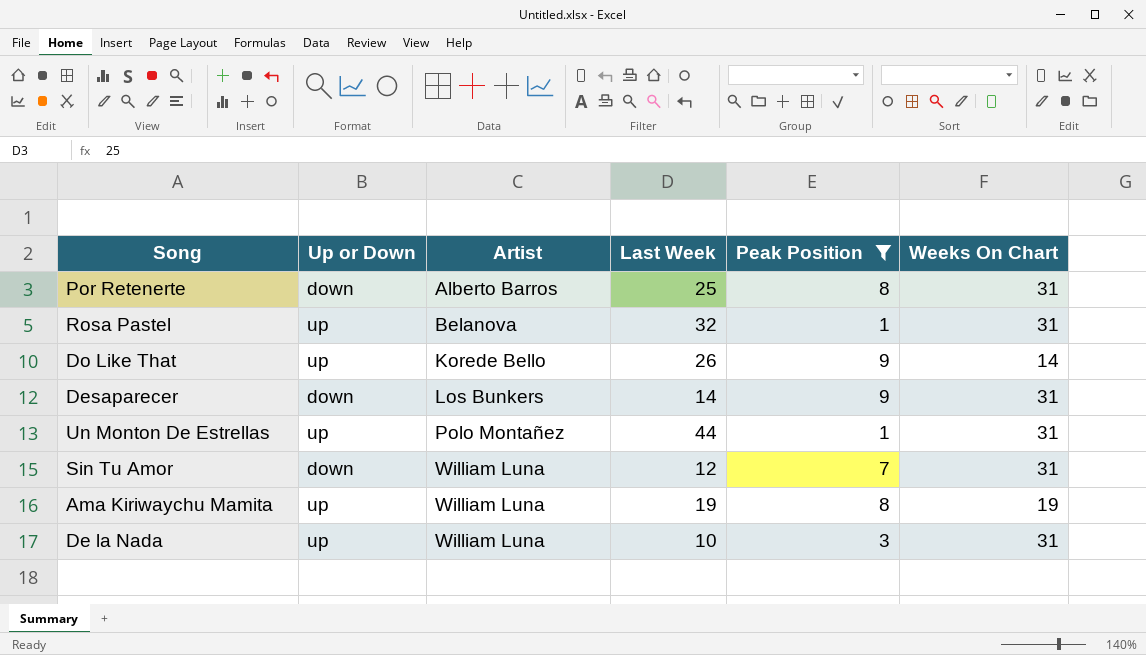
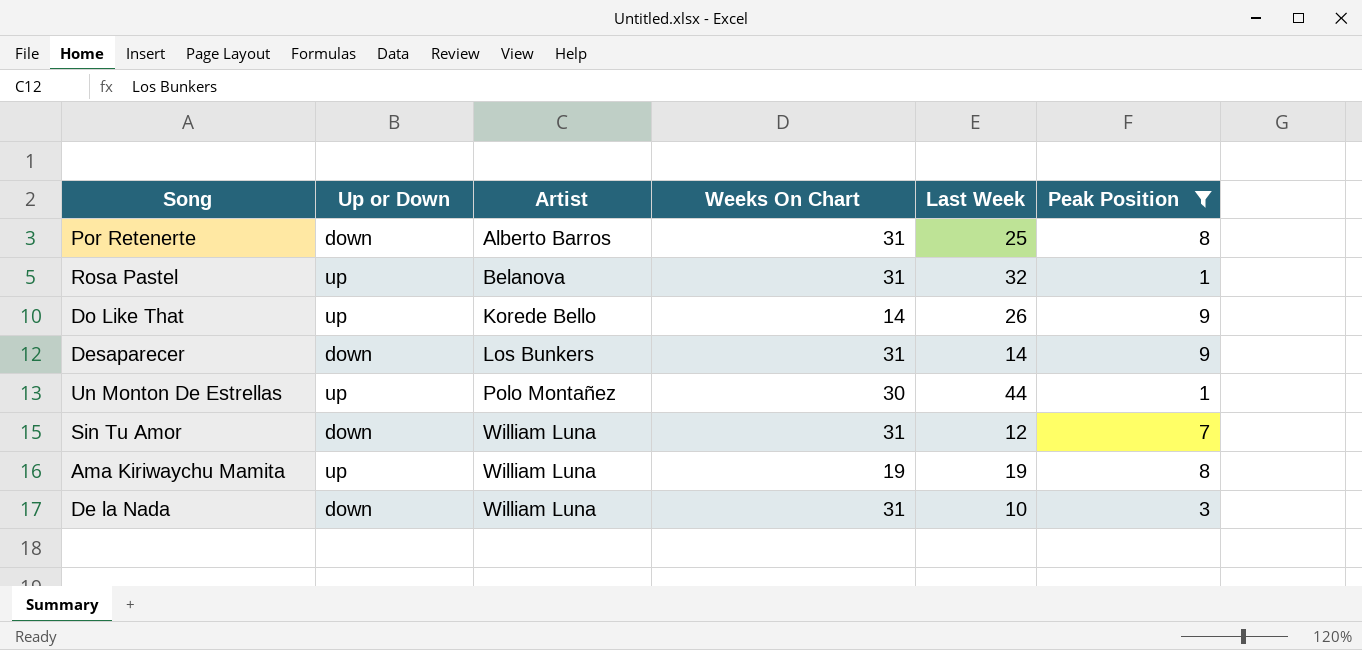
column Weeks On Chart | position: 6 -> 4
Un Monton De Estrellas | Weeks On Chart: 31 -> 30
De la Nada | Up or Down: up -> down

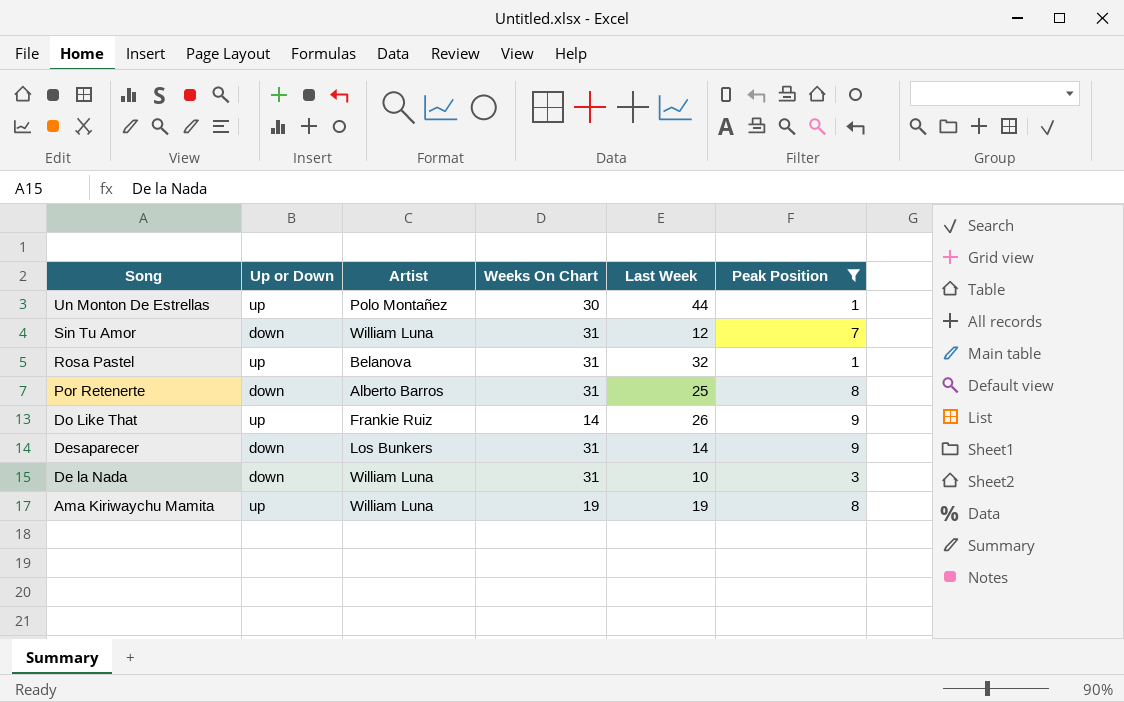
row order: Artist ascending -> Song descending
Do Like That | Artist: Korede Bello -> Frankie Ruiz

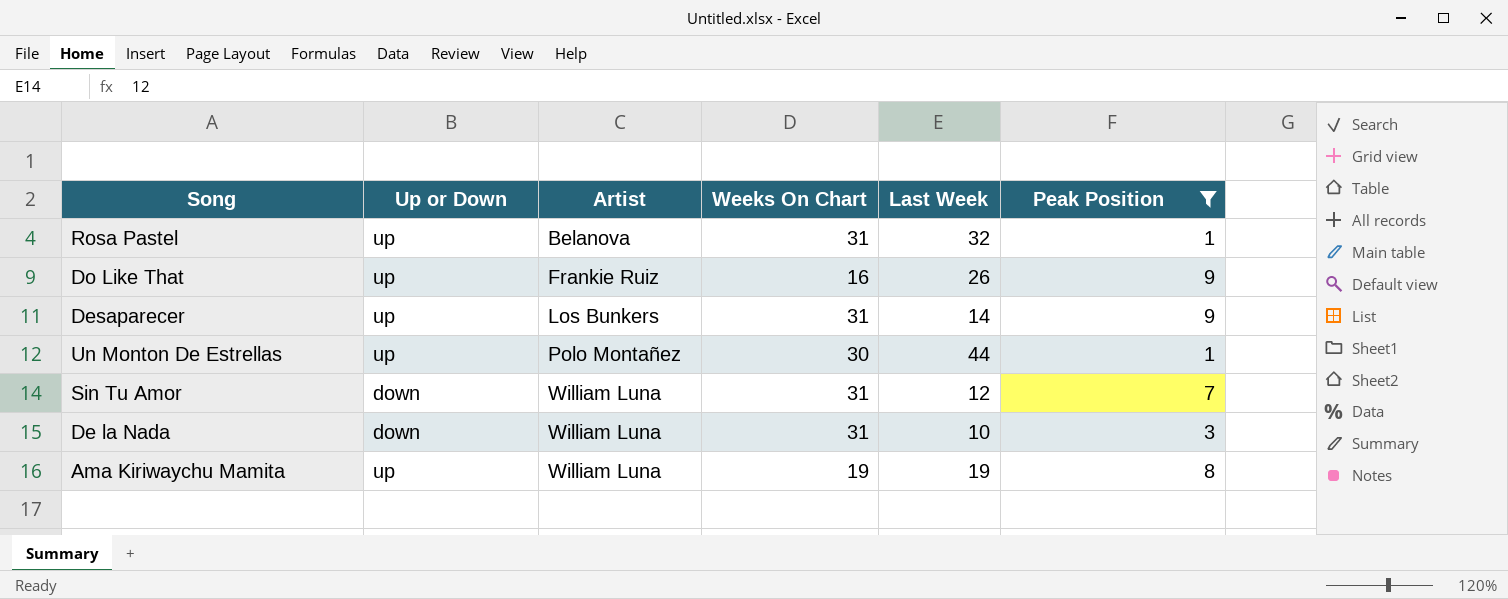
row order: Song descending -> Artist ascending
row Por Retenerte: down | Alberto Barros | 31 | 25 | 8 -> none
Do Like That | Weeks On Chart: 14 -> 16
Desaparecer | Up or Down: down -> up

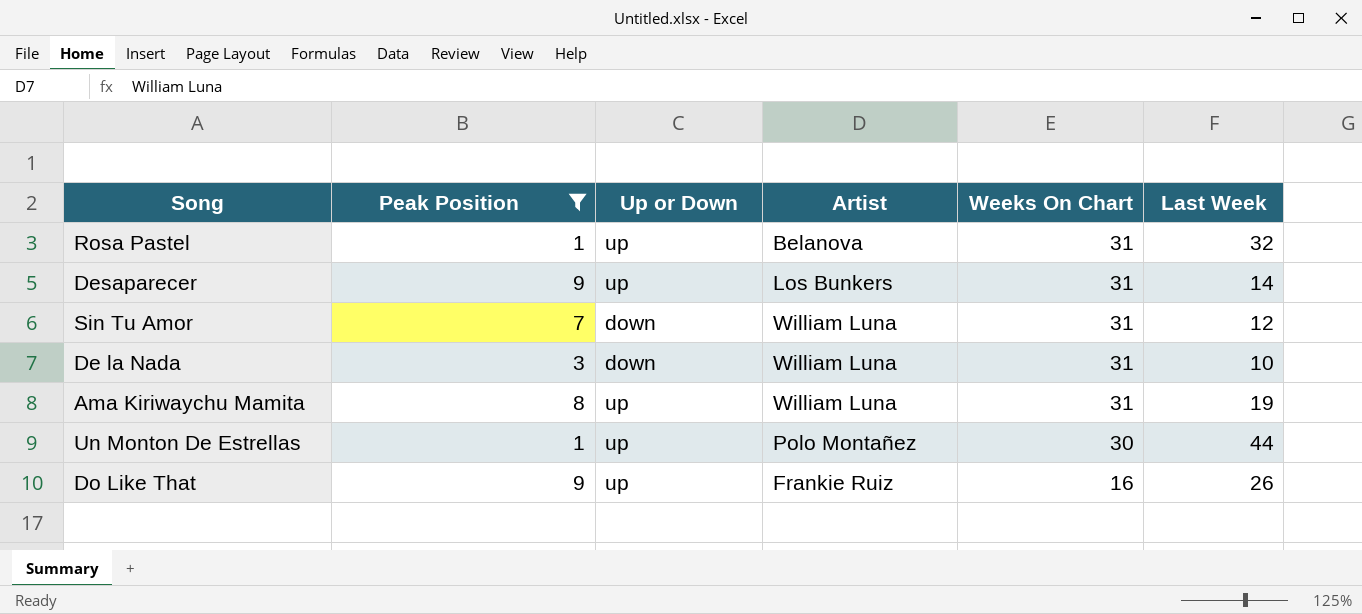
row order: Artist ascending -> Weeks On Chart descending
column Peak Position | position: 6 -> 2
Ama Kiriwaychu Mamita | Weeks On Chart: 19 -> 31

